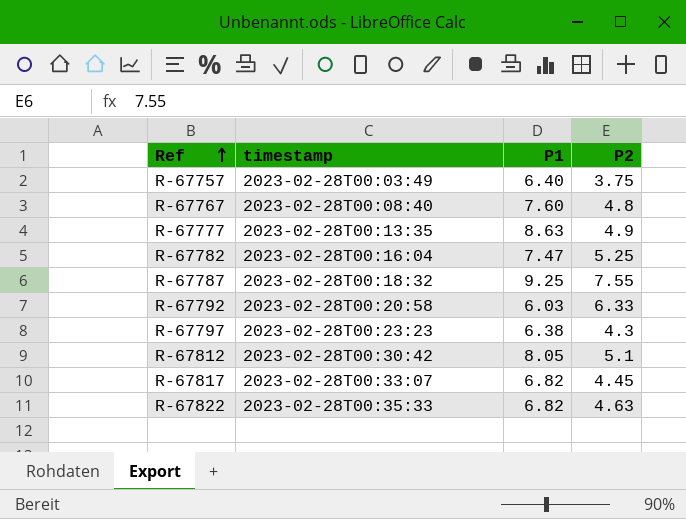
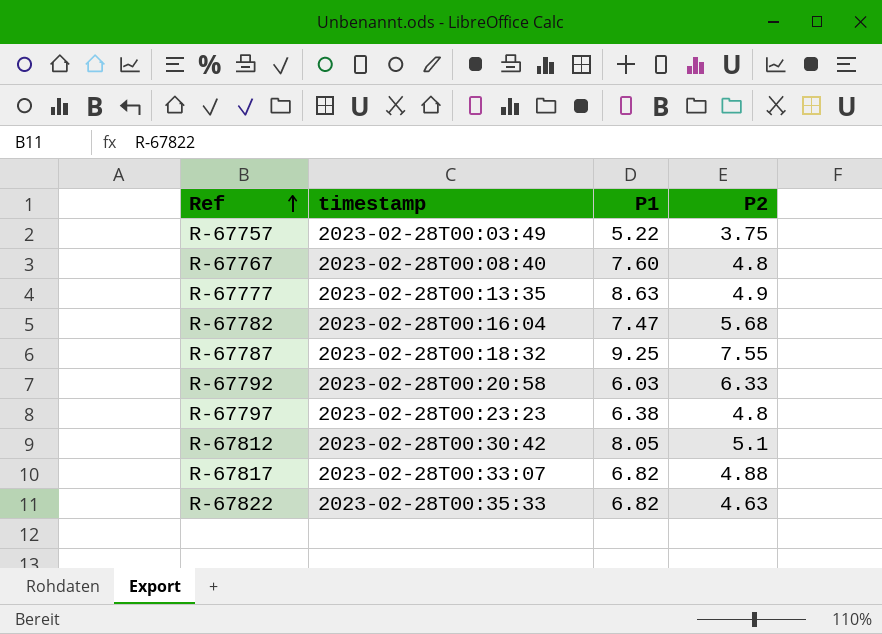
R-67757 | P1: 6.40 -> 5.22
R-67782 | P2: 5.25 -> 5.68
R-67797 | P2: 4.3 -> 4.8
R-67817 | P2: 4.45 -> 4.88

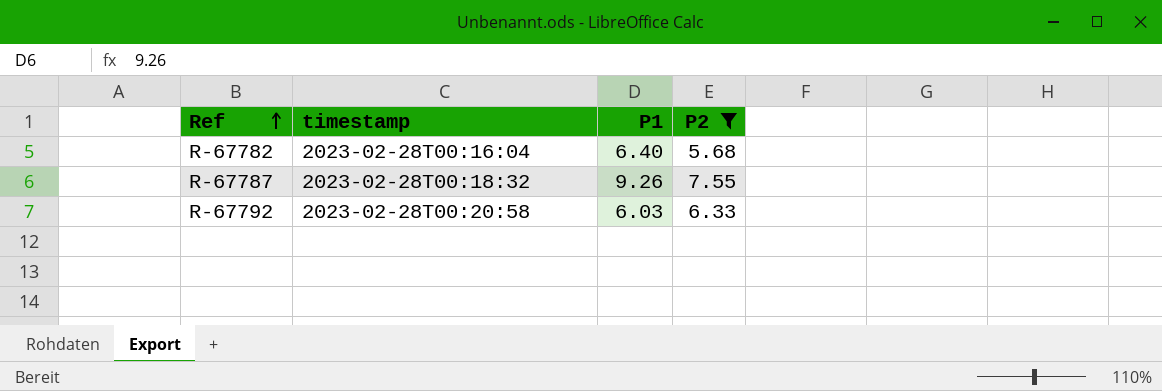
filter: none -> P2 >= 5.68
R-67782 | P1: 7.47 -> 6.40
R-67787 | P1: 9.25 -> 9.26

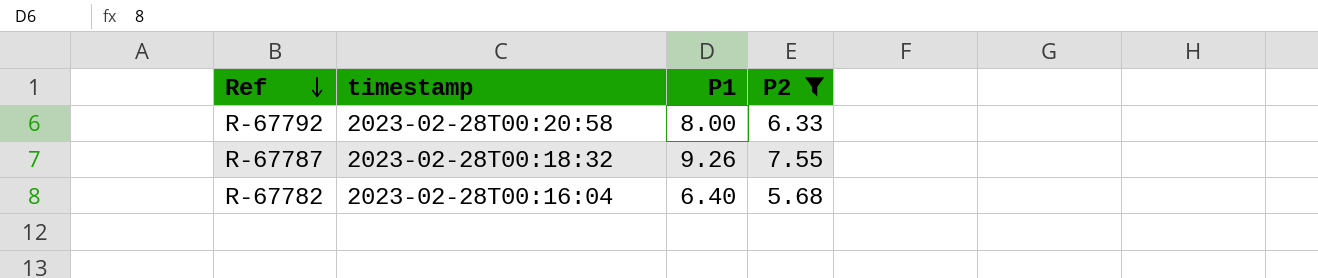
row order: Ref ascending -> Ref descending
R-67792 | P1: 6.03 -> 8.00

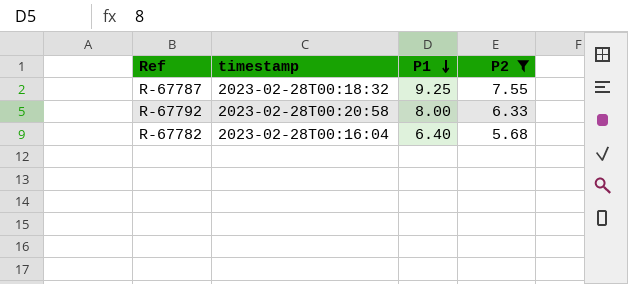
row order: Ref descending -> P1 descending
R-67787 | P1: 9.26 -> 9.25

